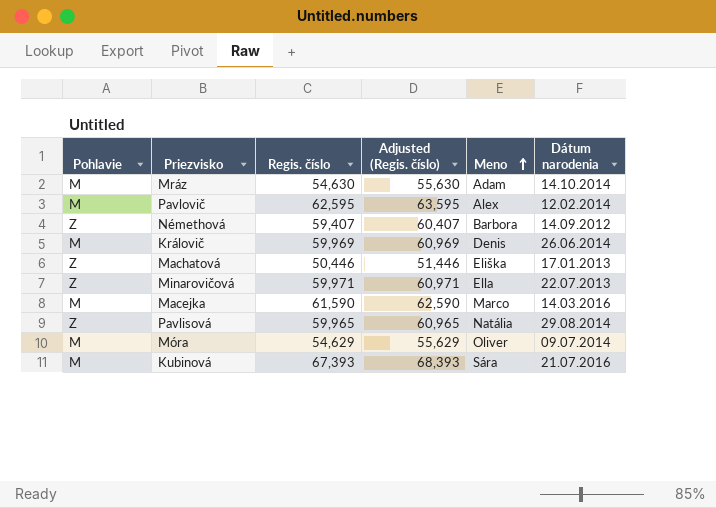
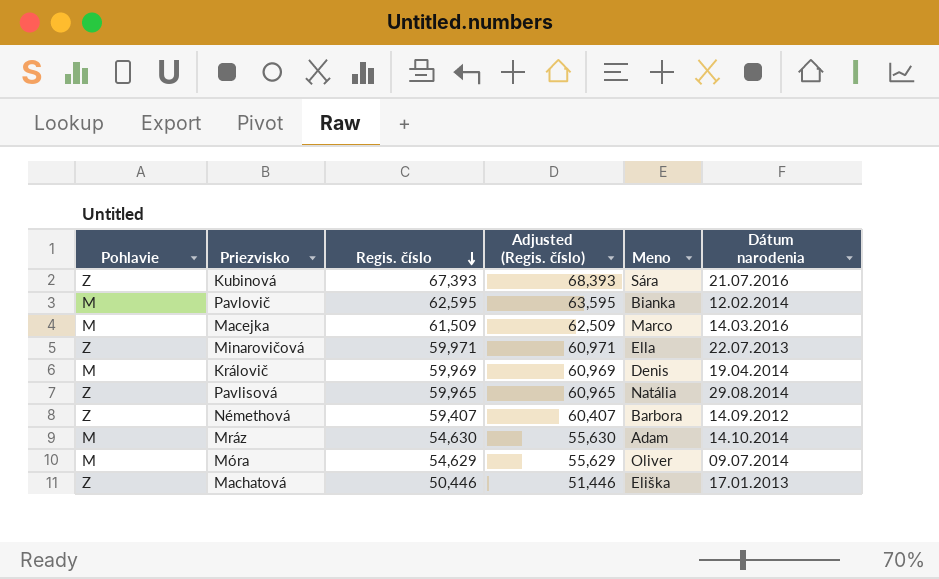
row order: Meno ascending -> Regis. číslo descending
Kubinová | Pohlavie: M -> Z
Pavlovič | Meno: Alex -> Bianka
Macejka | Regis. číslo: 61,590 -> 61,509
Macejka | Adjusted (Regis. číslo): 62,590 -> 62,509
Královič | Dátum narodenia: 26.06.2014 -> 19.04.2014

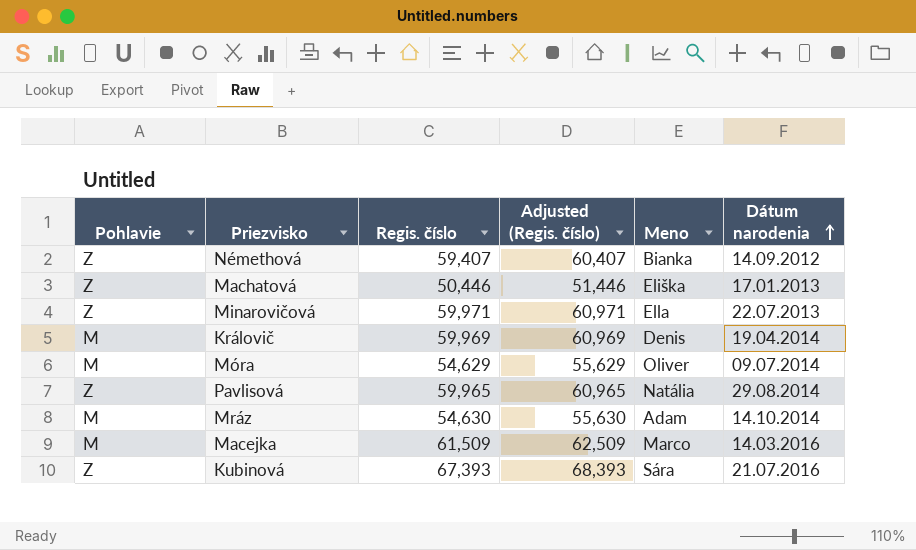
row order: Regis. číslo descending -> Dátum narodenia ascending
row Pavlovič: M | 62,595 | 63,595 | Bianka | 12.02.2014 -> none
Némethová | Meno: Barbora -> Bianka

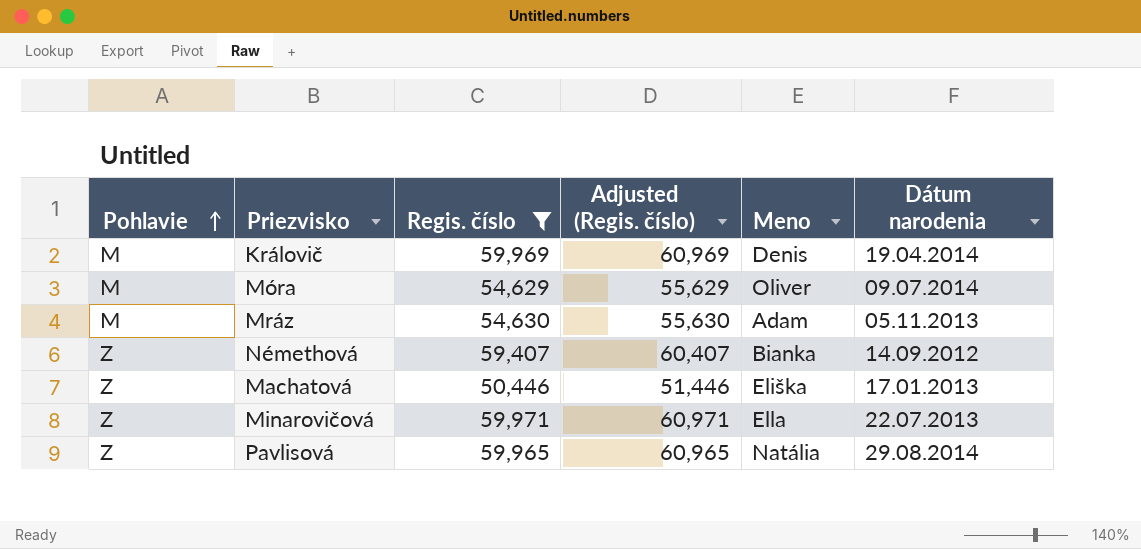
filter: none -> Regis. číslo <= 59,971
row order: Dátum narodenia ascending -> Pohlavie ascending
Mráz | Dátum narodenia: 14.10.2014 -> 05.11.2013

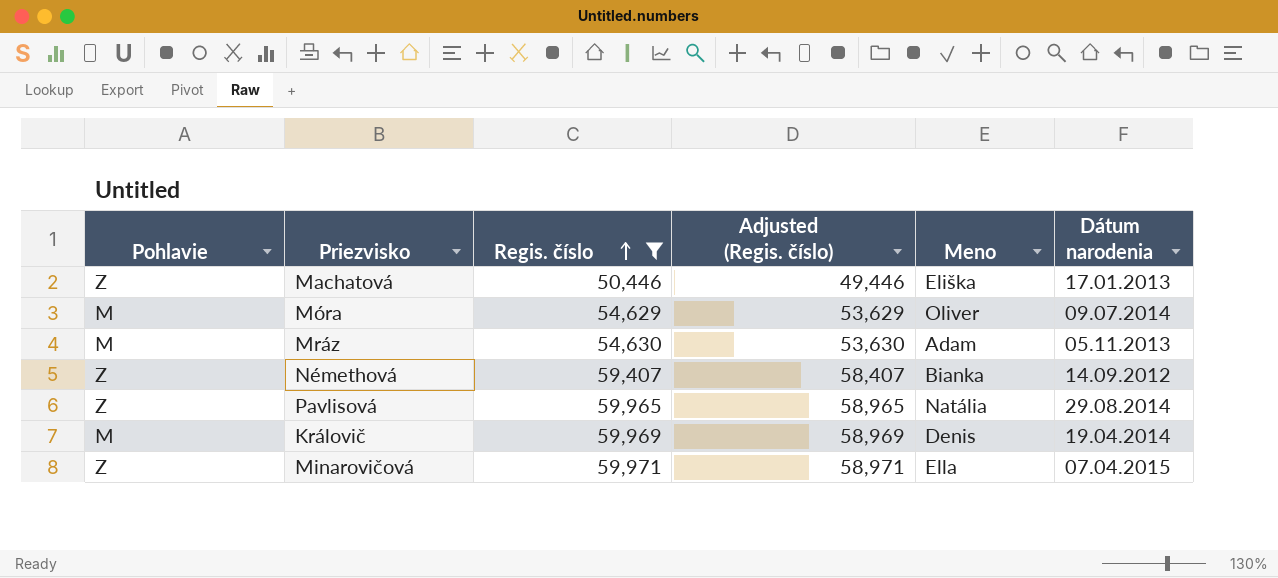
row order: Pohlavie ascending -> Regis. číslo ascending
column Adjusted (Regis. číslo) | formula: [Regis. číslo] + 1000 -> [Regis. číslo] - 1000
Minarovičová | Dátum narodenia: 22.07.2013 -> 07.04.2015

